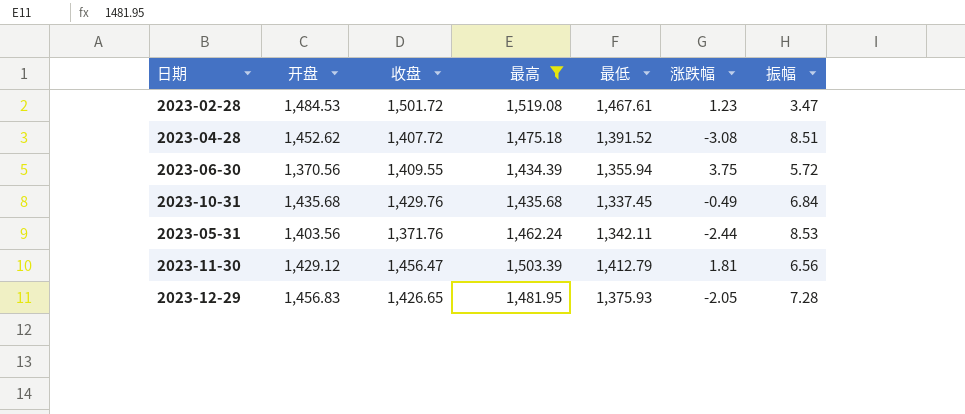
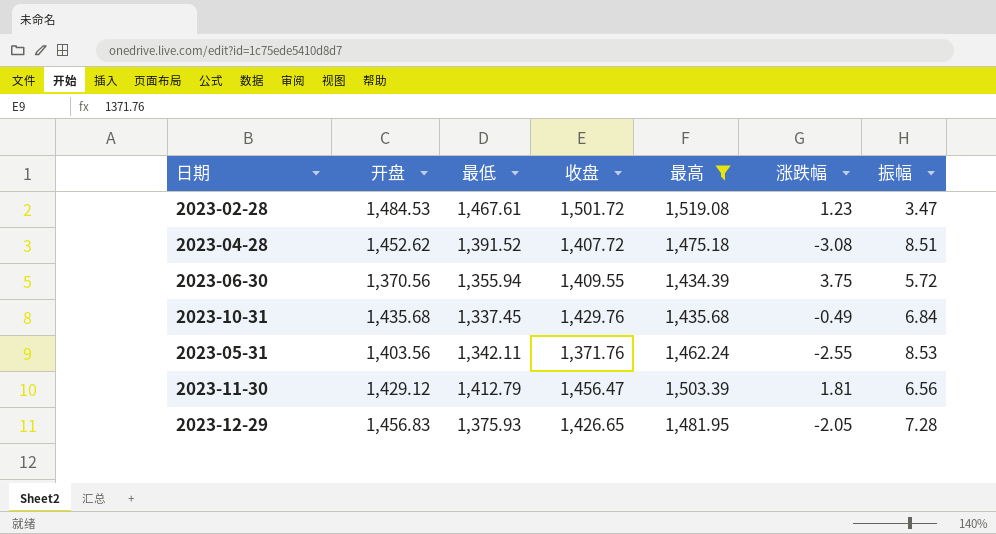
column 最低 | position: 5 -> 3
2023-05-31 | 涨跌幅: -2.44 -> -2.55

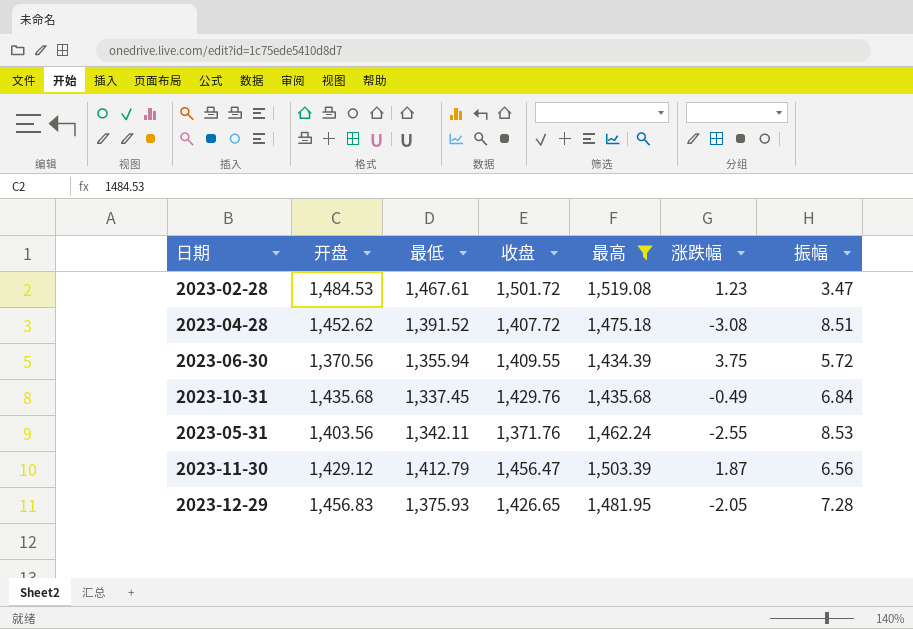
2023-11-30 | 涨跌幅: 1.81 -> 1.87

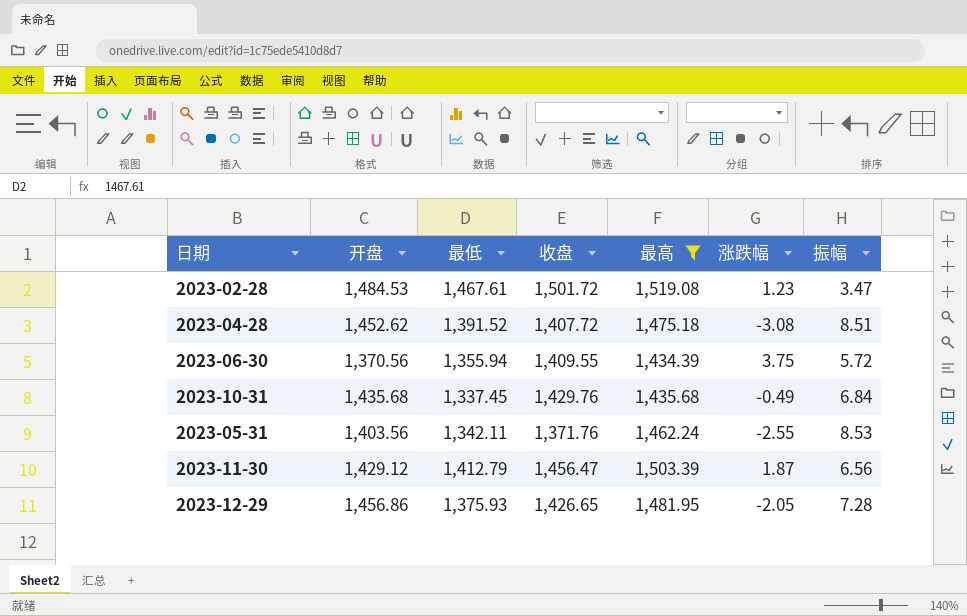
2023-12-29 | 开盘: 1,456.83 -> 1,456.86

